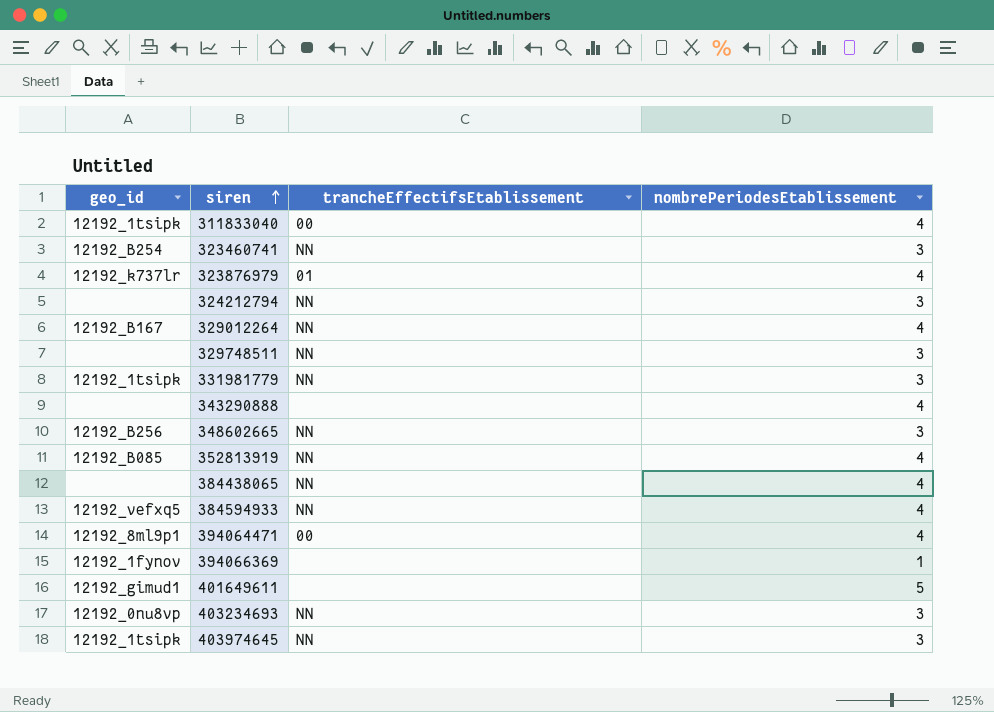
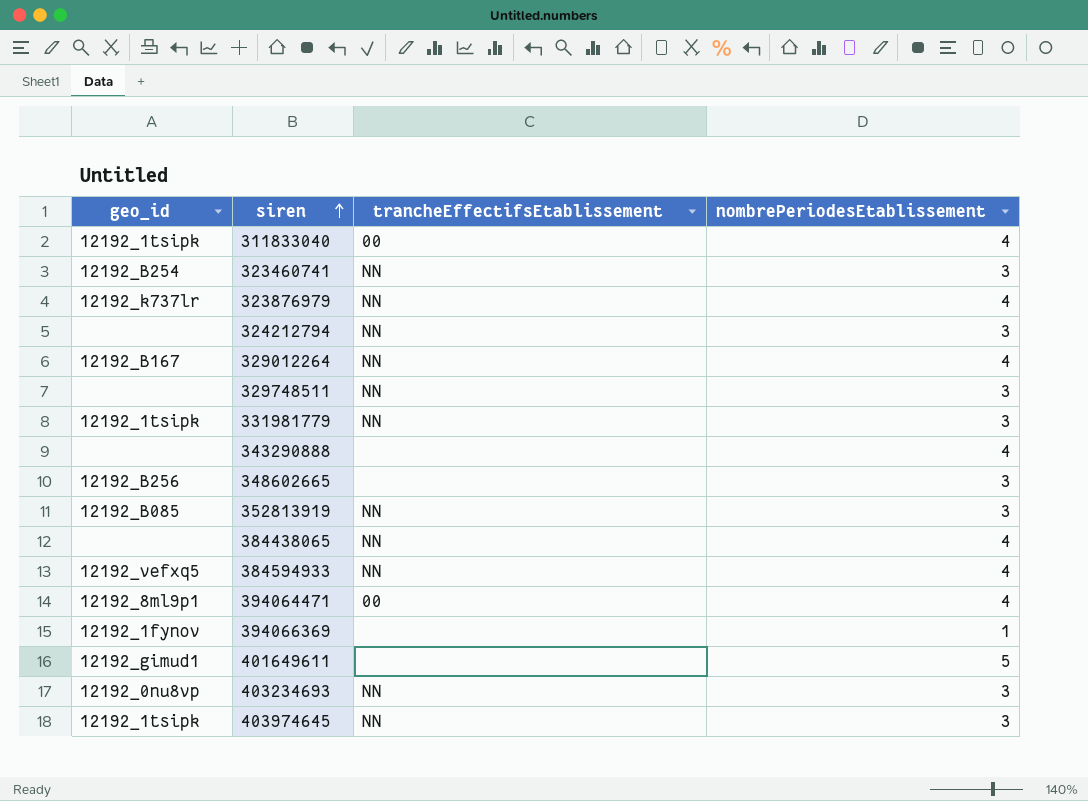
323876979 | trancheEffectifsEtablissement: 01 -> NN
348602665 | trancheEffectifsEtablissement: NN -> none
352813919 | nombrePeriodesEtablissement: 4 -> 3

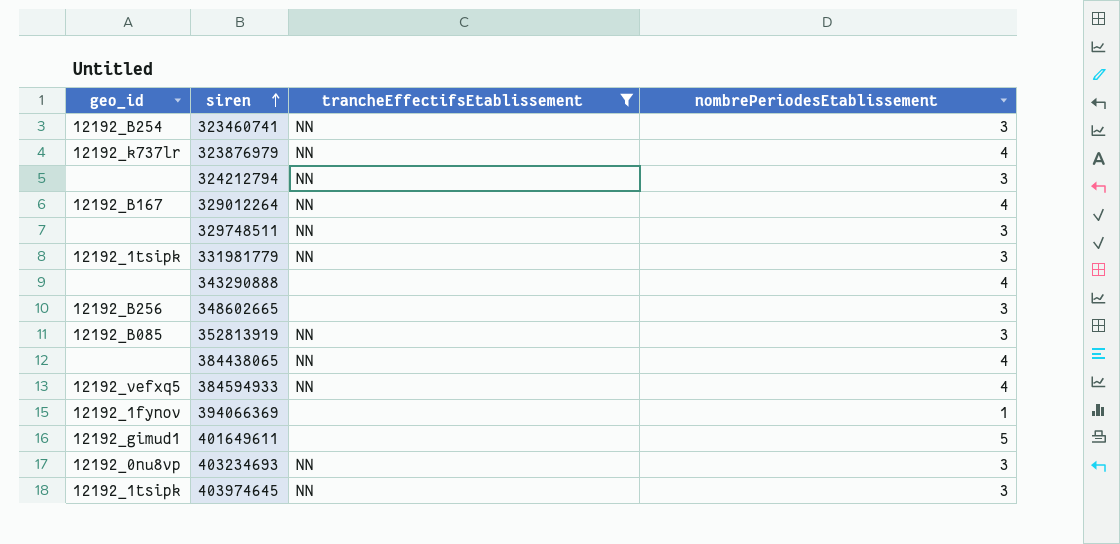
filter: none -> trancheEffectifsEtablissement != 00

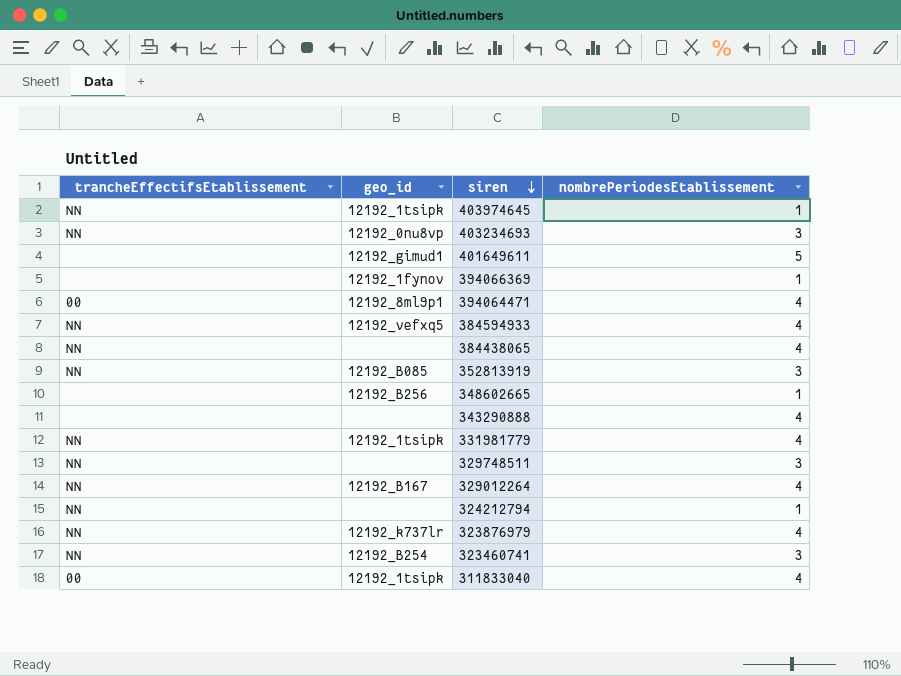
filter: trancheEffectifsEtablissement != 00 -> none
row order: siren ascending -> siren descending
column trancheEffectifsEtablissement | position: 3 -> 1
403974645 | nombrePeriodesEtablissement: 3 -> 1
348602665 | nombrePeriodesEtablissement: 3 -> 1
331981779 | nombrePeriodesEtablissement: 3 -> 4
324212794 | nombrePeriodesEtablissement: 3 -> 1

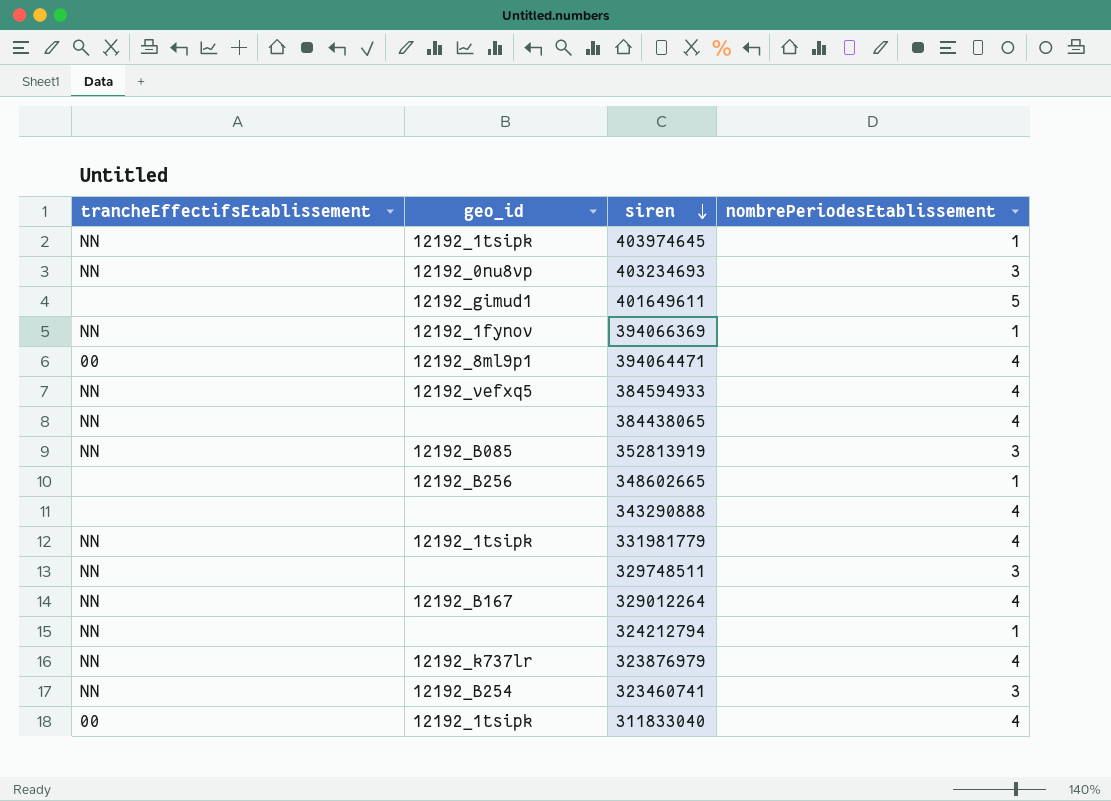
394066369 | trancheEffectifsEtablissement: none -> NN

